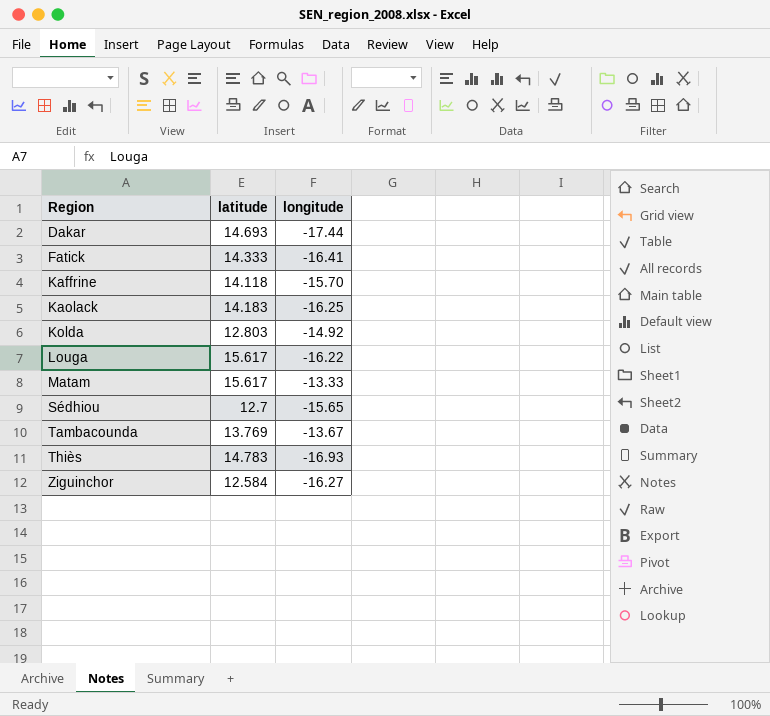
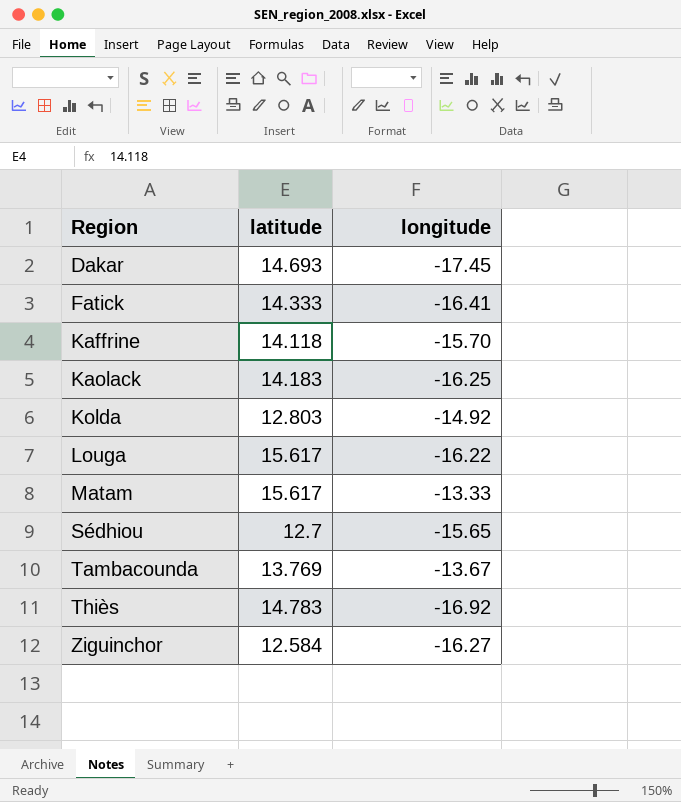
Dakar | longitude: -17.44 -> -17.45
Thiès | longitude: -16.93 -> -16.92

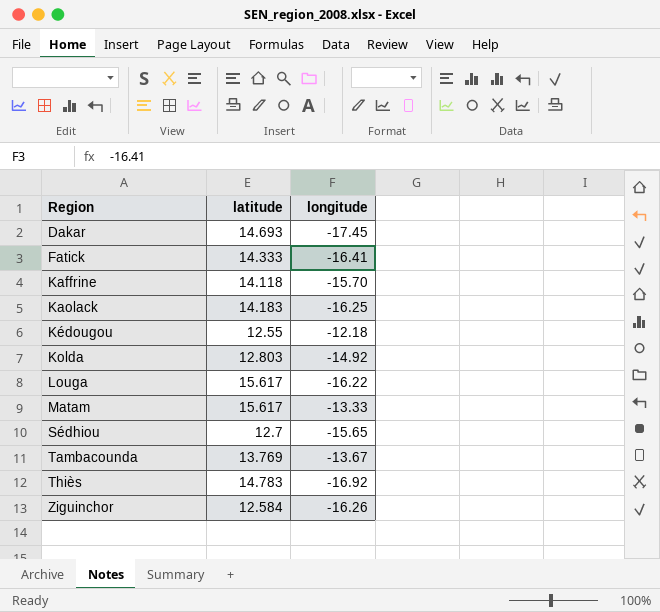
row Kédougou: none -> 12.55 | -12.18
Ziguinchor | longitude: -16.27 -> -16.26

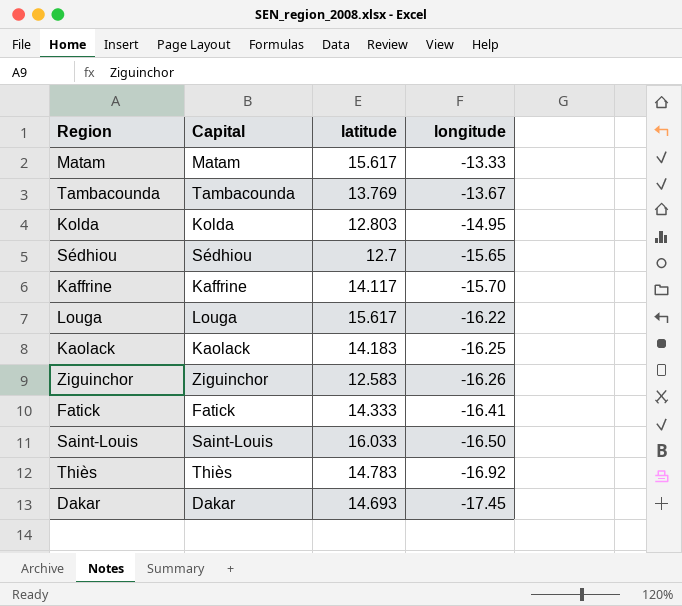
row order: Region ascending -> longitude descending
column Capital | position: none -> 2
row Kédougou: 12.55 | -12.18 -> none
Kolda | longitude: -14.92 -> -14.95
Kaffrine | latitude: 14.118 -> 14.117
Ziguinchor | latitude: 12.584 -> 12.583
row Saint-Louis: none -> Saint-Louis | 16.033 | -16.50

